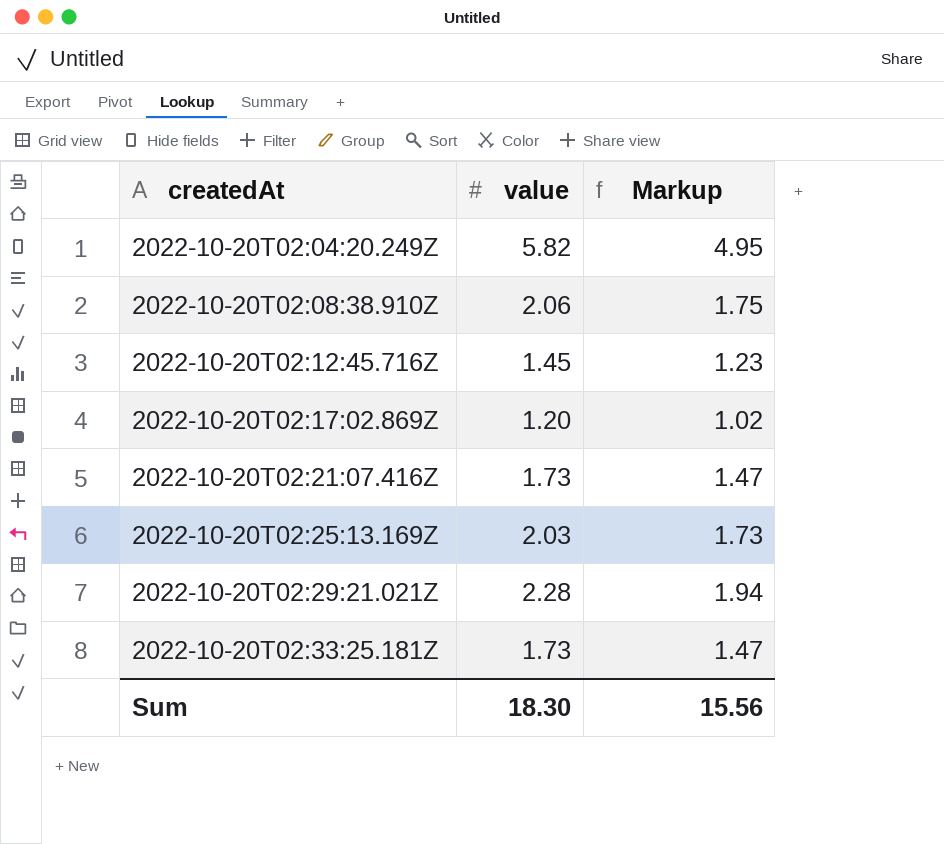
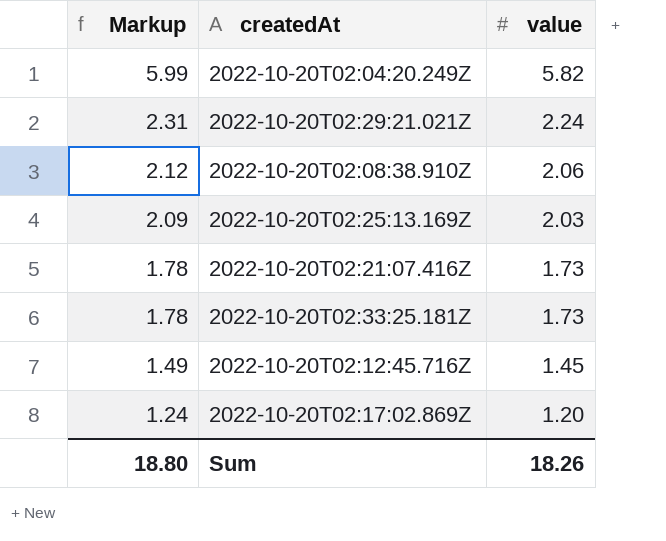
row order: createdAt ascending -> Markup descending
column Markup | formula: [value] * 0.85 -> [value] * 1.03
column Markup | position: 3 -> 1
2022-10-20T02:29:21.021Z | value: 2.28 -> 2.24
Sum | Markup: 15.56 -> 18.80
Sum | value: 18.30 -> 18.26

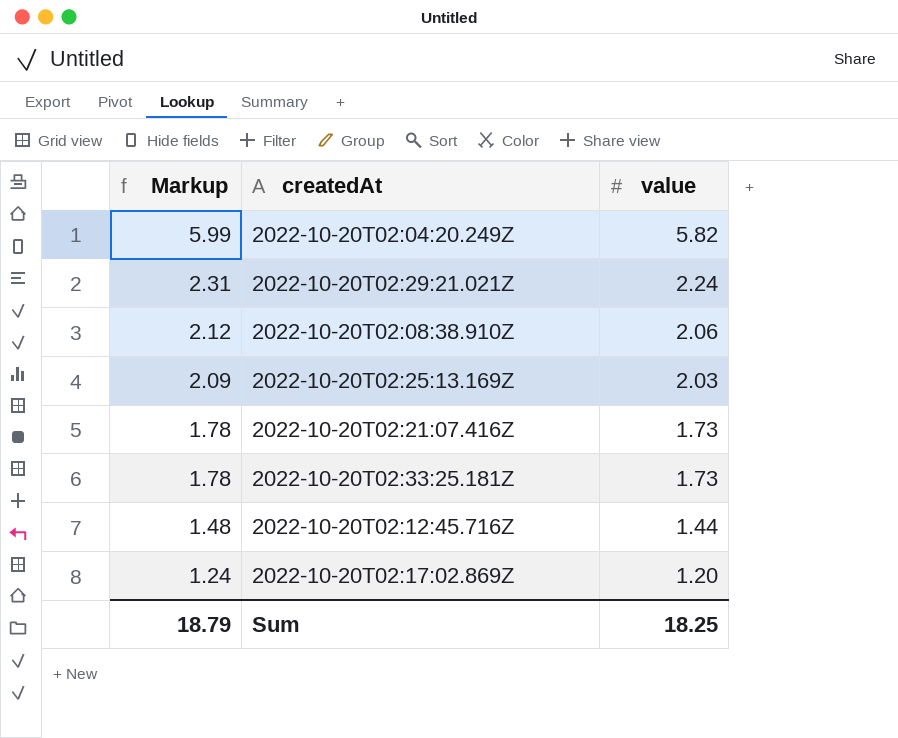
2022-10-20T02:12:45.716Z | Markup: 1.49 -> 1.48
2022-10-20T02:12:45.716Z | value: 1.45 -> 1.44
Sum | Markup: 18.80 -> 18.79
Sum | value: 18.26 -> 18.25

